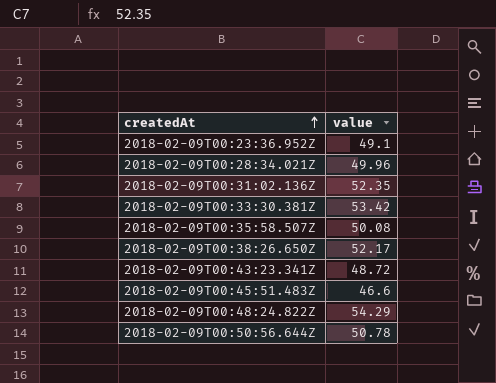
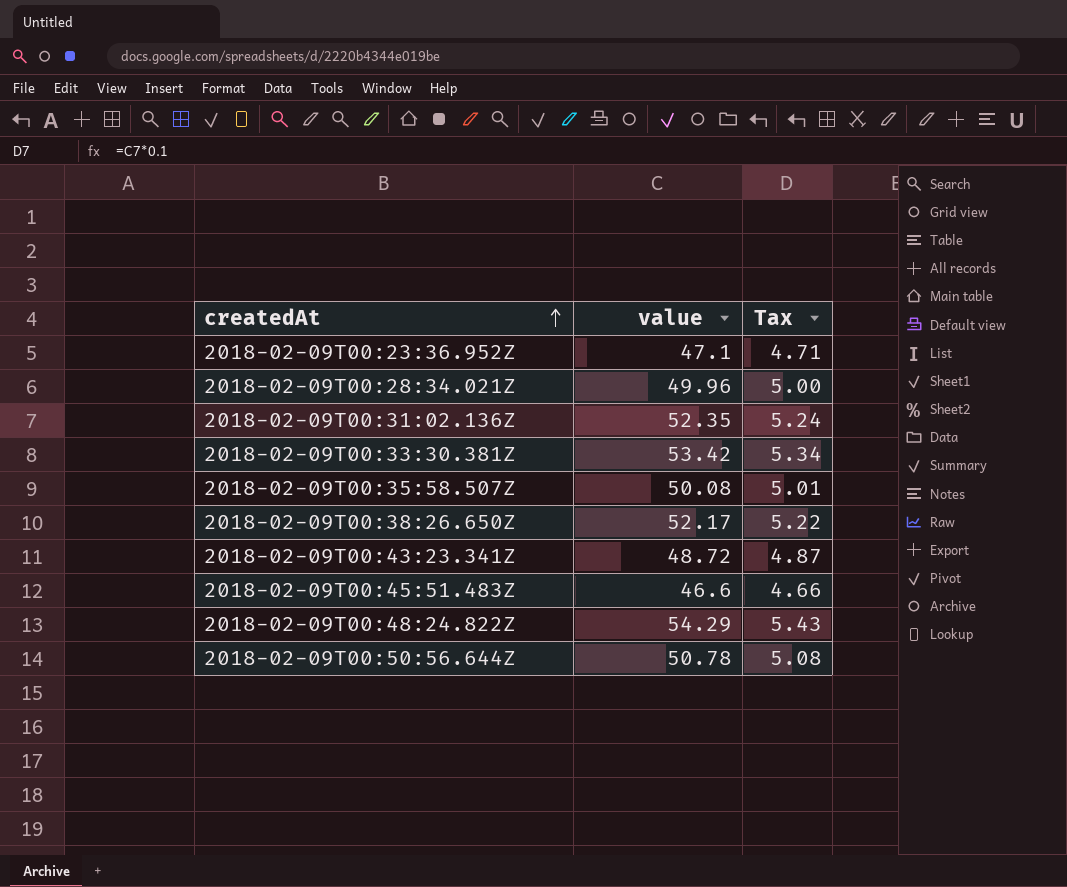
column Tax | formula: none -> [value] * 0.1
2018-02-09T00:23:36.952Z | value: 49.1 -> 47.1

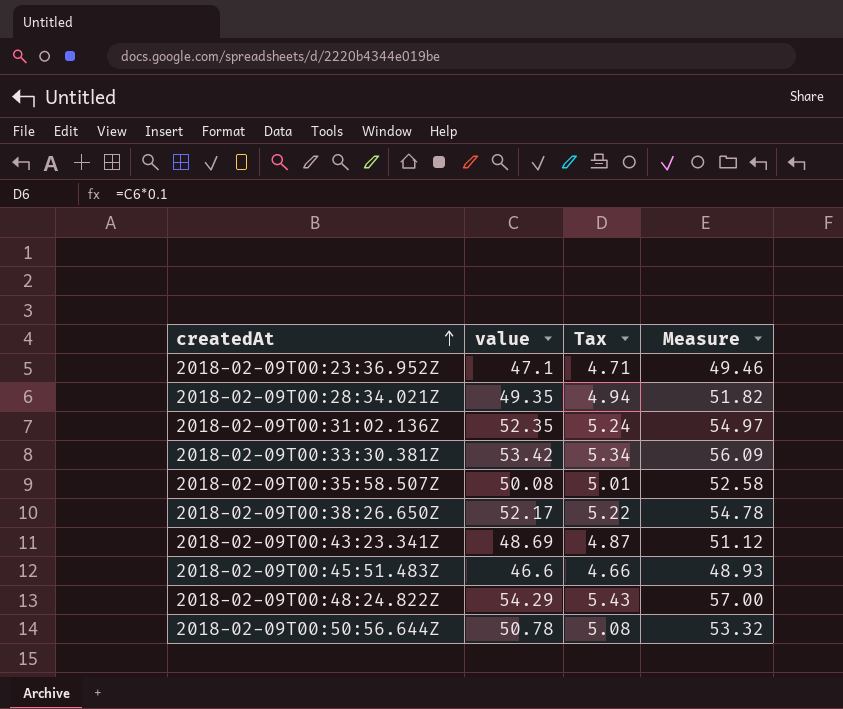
column Measure | formula: none -> [value] * 1.05
2018-02-09T00:28:34.021Z | value: 49.96 -> 49.35
2018-02-09T00:28:34.021Z | Tax: 5.00 -> 4.94
2018-02-09T00:43:23.341Z | value: 48.72 -> 48.69

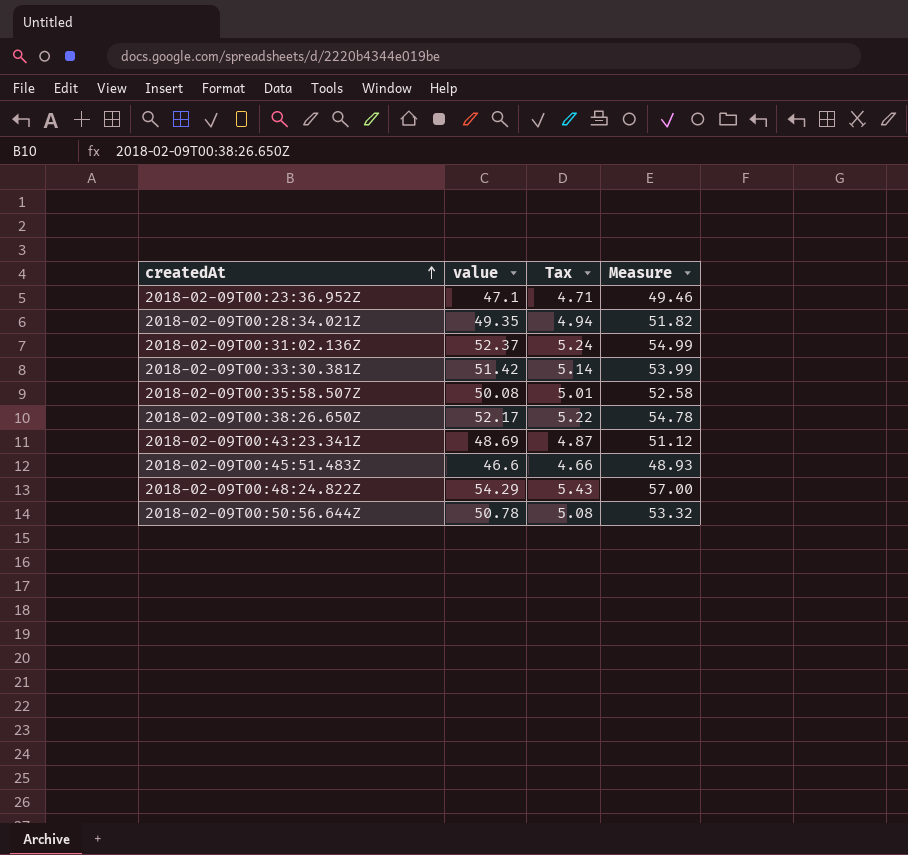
2018-02-09T00:31:02.136Z | value: 52.35 -> 52.37
2018-02-09T00:31:02.136Z | Measure: 54.97 -> 54.99
2018-02-09T00:33:30.381Z | value: 53.42 -> 51.42
2018-02-09T00:33:30.381Z | Tax: 5.34 -> 5.14
2018-02-09T00:33:30.381Z | Measure: 56.09 -> 53.99

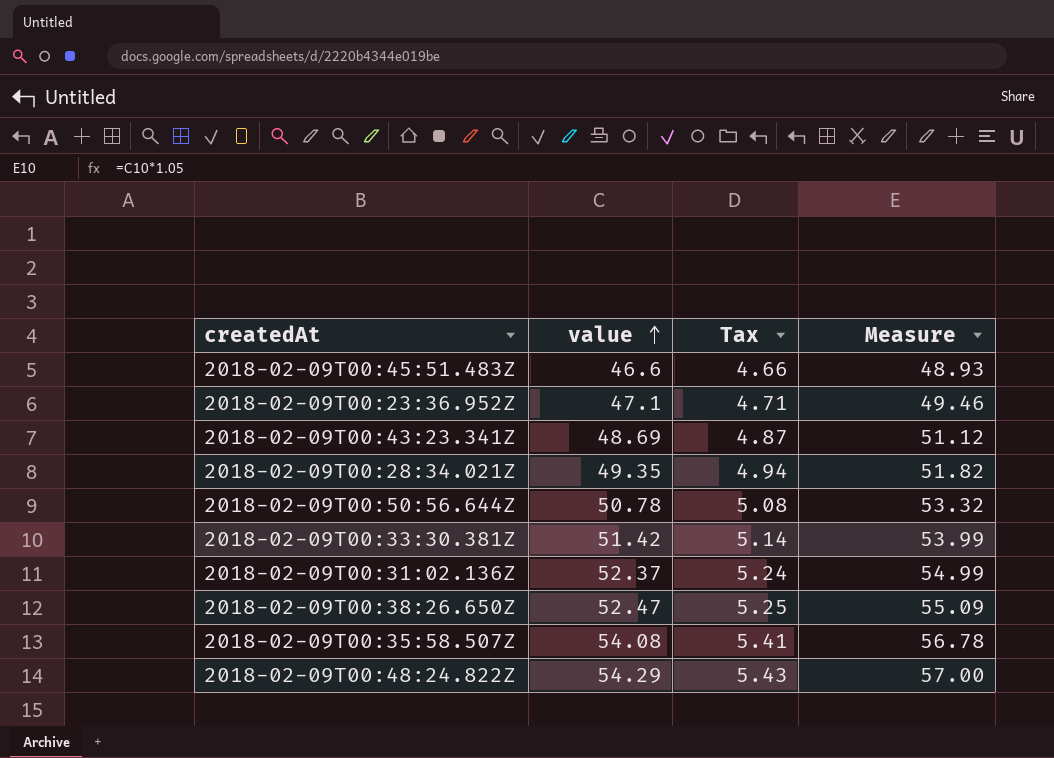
row order: createdAt ascending -> value ascending
2018-02-09T00:38:26.650Z | value: 52.17 -> 52.47
2018-02-09T00:38:26.650Z | Tax: 5.22 -> 5.25
2018-02-09T00:38:26.650Z | Measure: 54.78 -> 55.09
2018-02-09T00:35:58.507Z | value: 50.08 -> 54.08
2018-02-09T00:35:58.507Z | Tax: 5.01 -> 5.41
2018-02-09T00:35:58.507Z | Measure: 52.58 -> 56.78

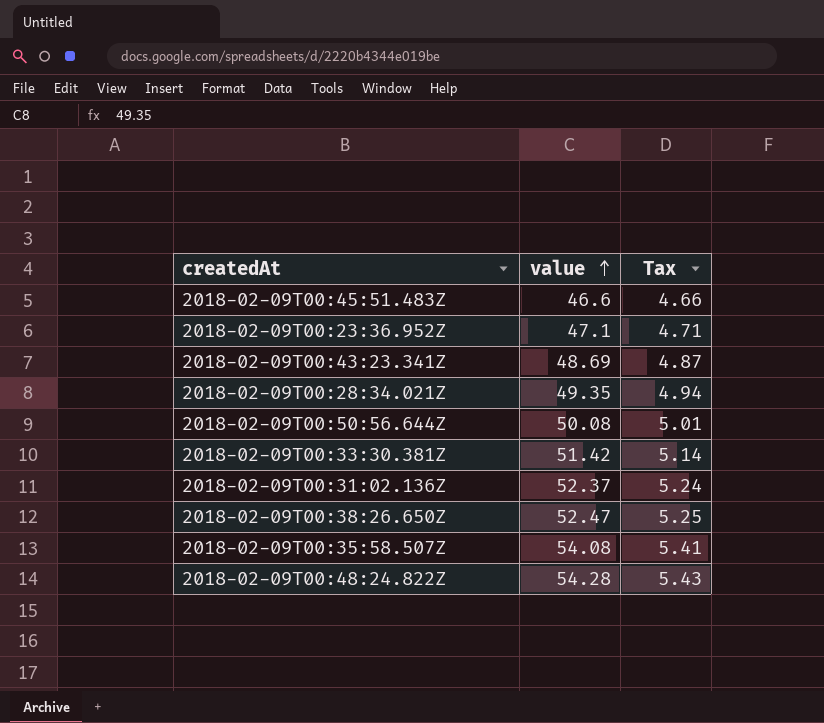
column Measure | formula: [value] * 1.05 -> none
2018-02-09T00:50:56.644Z | value: 50.78 -> 50.08
2018-02-09T00:50:56.644Z | Tax: 5.08 -> 5.01
2018-02-09T00:48:24.822Z | value: 54.29 -> 54.28

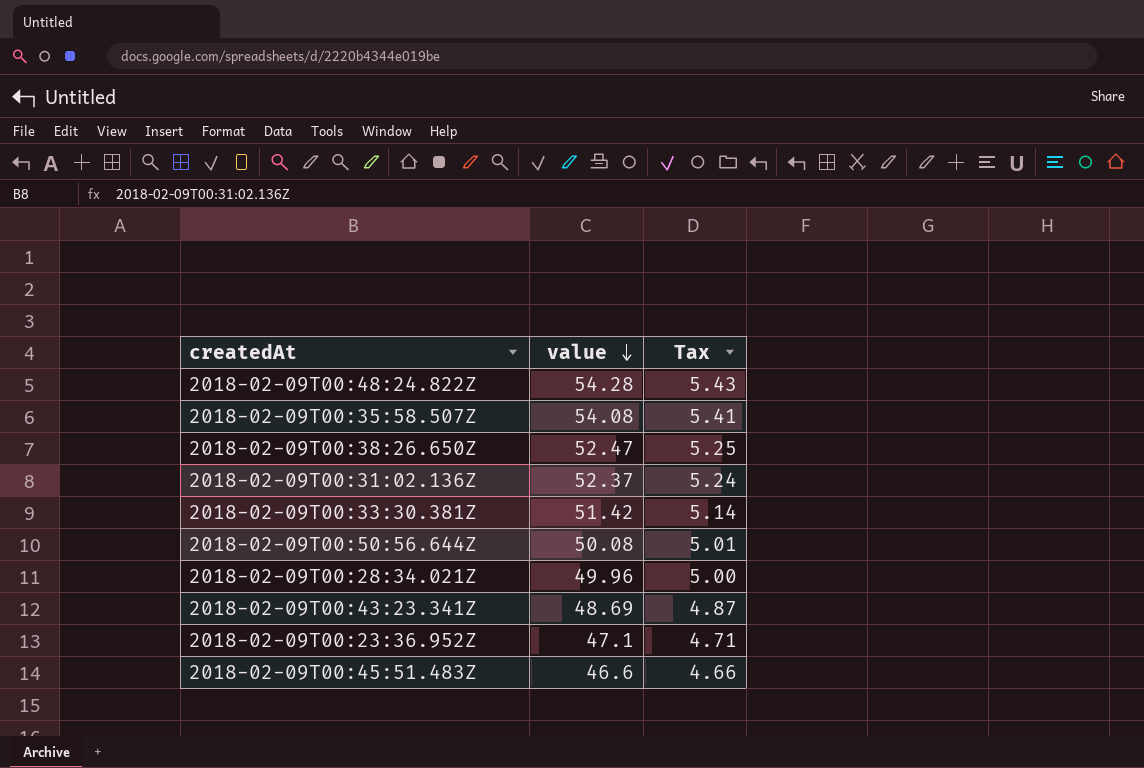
row order: value ascending -> value descending
2018-02-09T00:28:34.021Z | value: 49.35 -> 49.96
2018-02-09T00:28:34.021Z | Tax: 4.94 -> 5.00

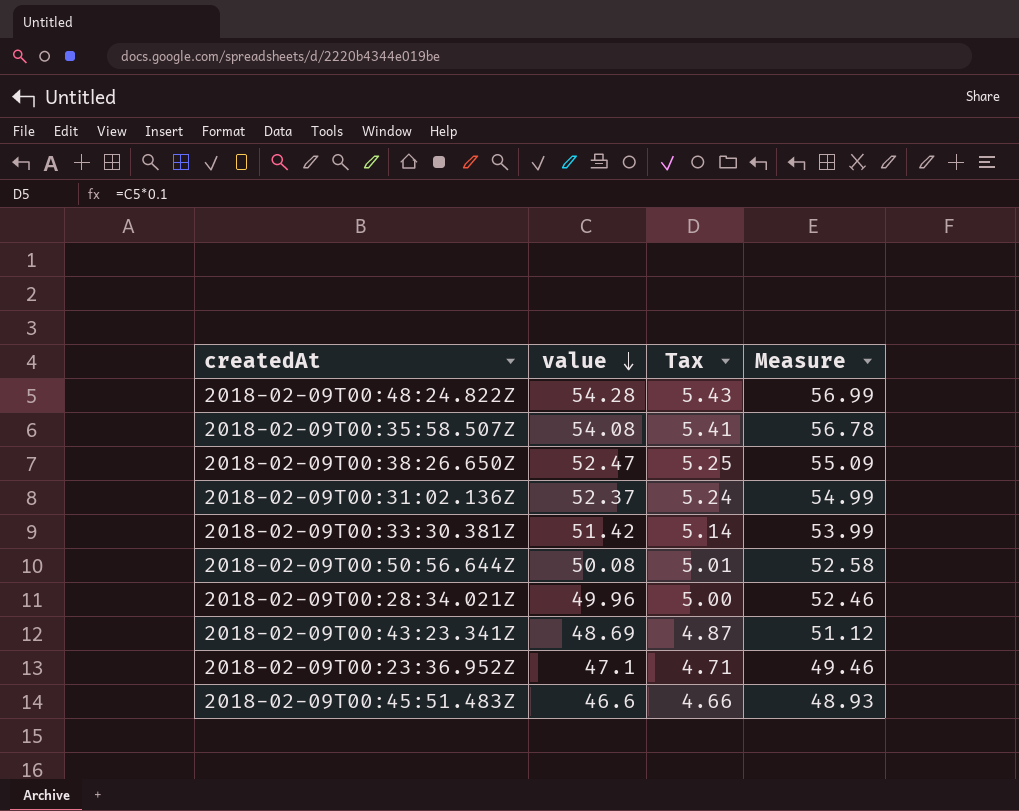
column Measure | formula: none -> [value] * 1.05

